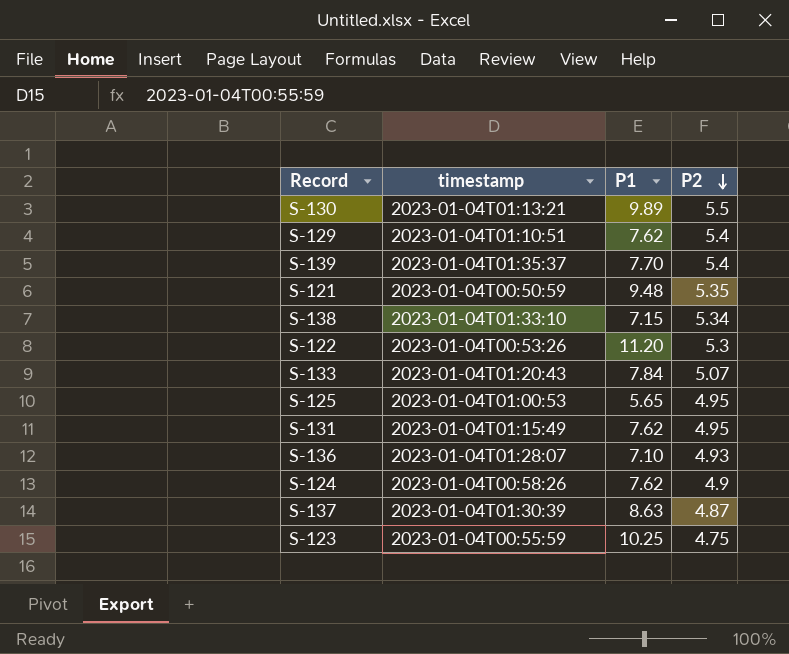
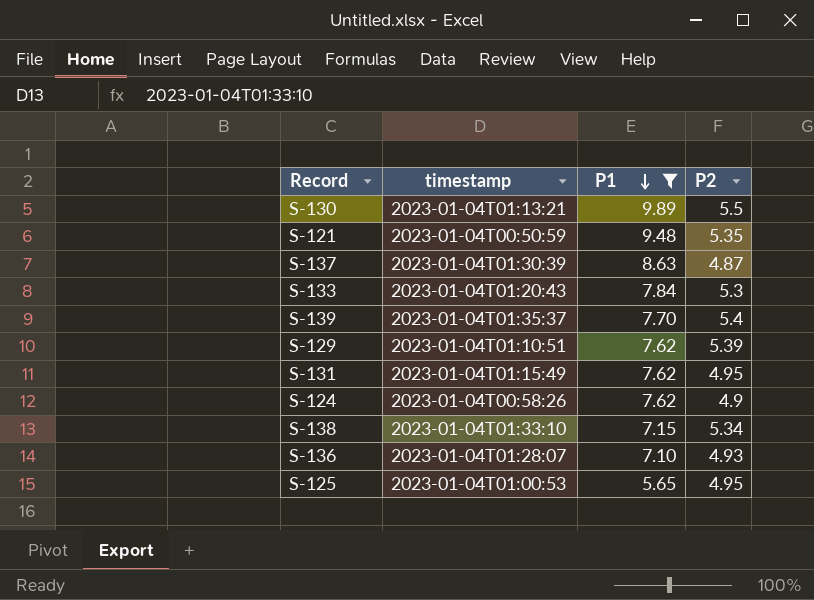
filter: none -> P1 <= 9.89
row order: P2 descending -> P1 descending
S-133 | P2: 5.07 -> 5.3
S-129 | P2: 5.4 -> 5.39

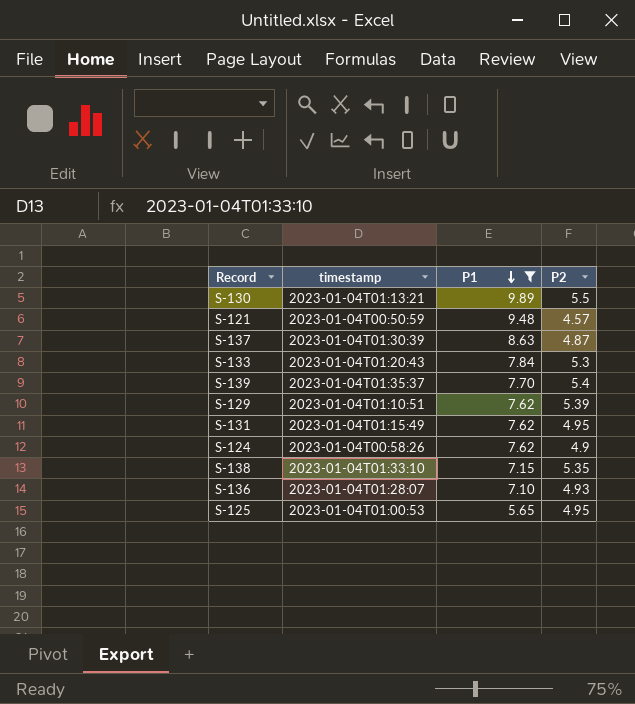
S-121 | P2: 5.35 -> 4.57
S-138 | P2: 5.34 -> 5.35

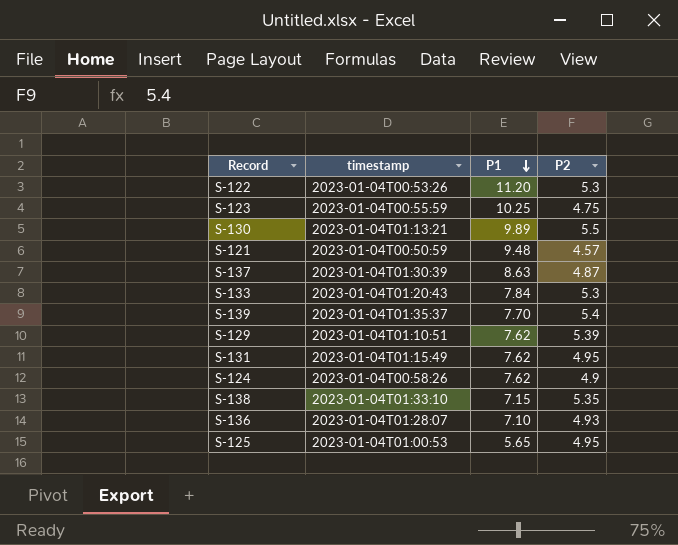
filter: P1 <= 9.89 -> none

